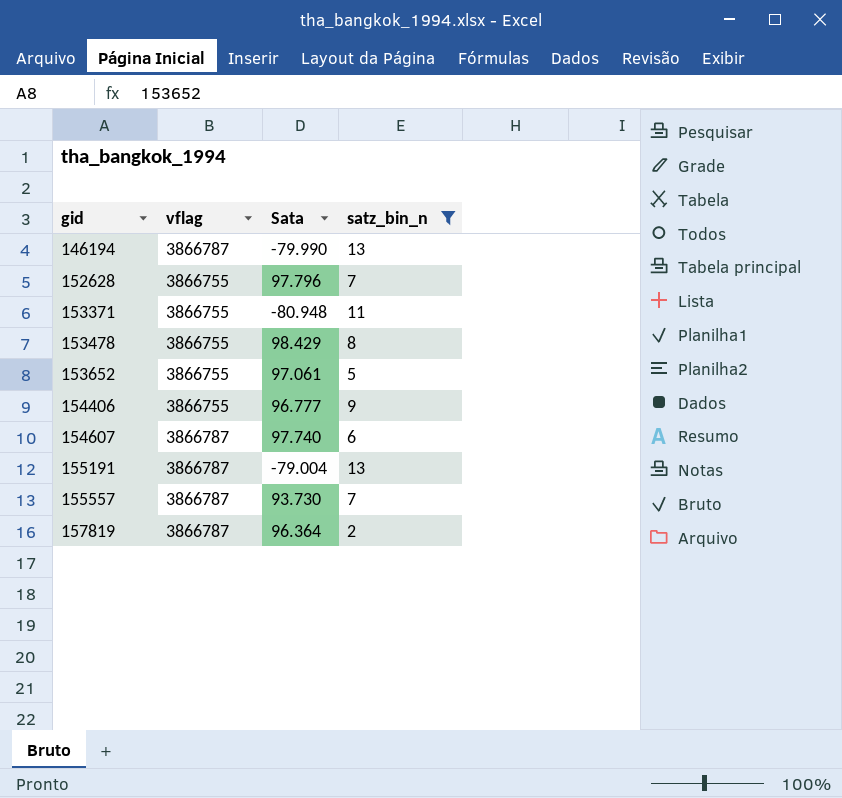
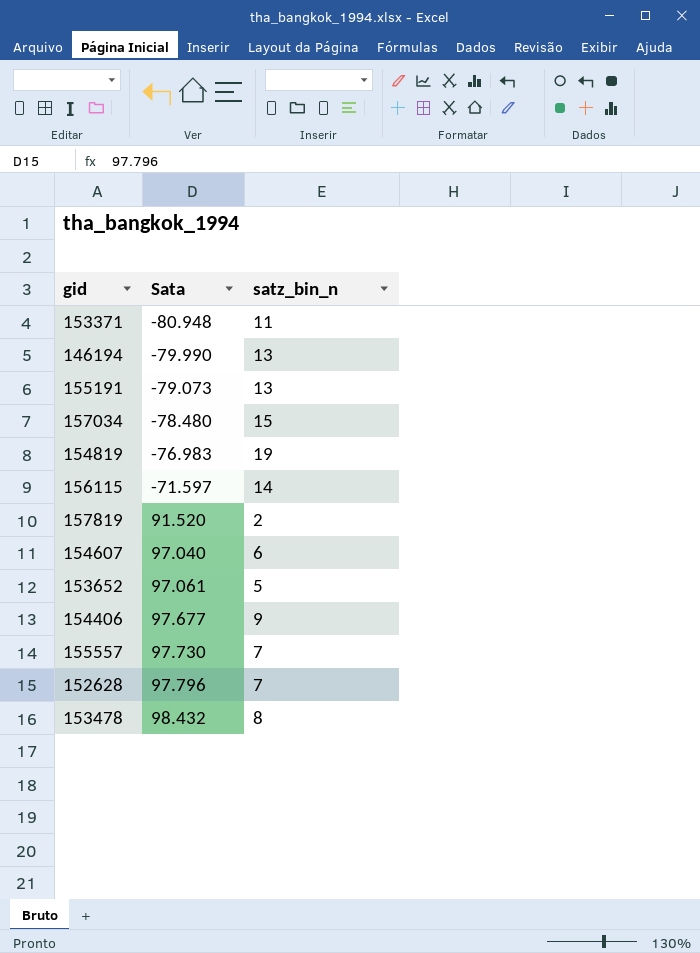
filter: satz_bin_n <= 13 -> none
row order: gid ascending -> Sata ascending
column vflag | position: 2 -> none
155191 | Sata: -79.004 -> -79.073
157819 | Sata: 96.364 -> 91.520
154607 | Sata: 97.740 -> 97.040
154406 | Sata: 96.777 -> 97.677
155557 | Sata: 93.730 -> 97.730
153478 | Sata: 98.429 -> 98.432

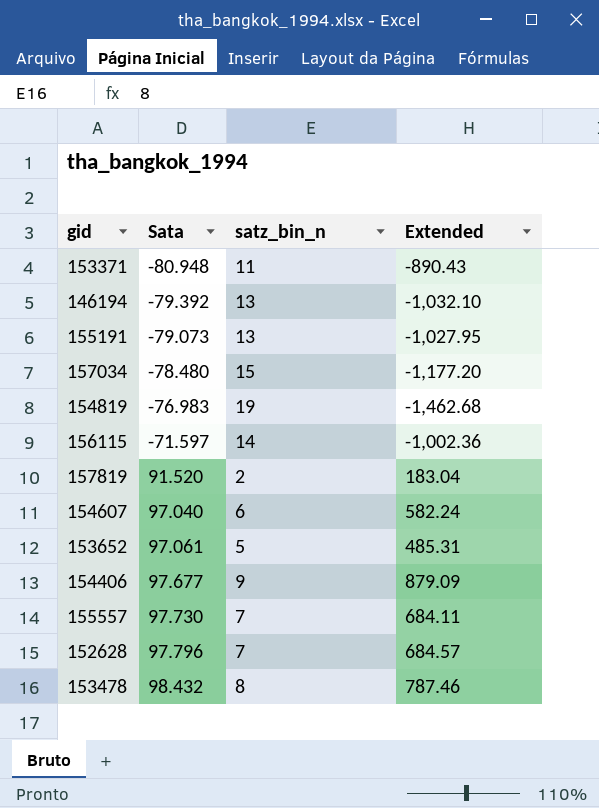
column Extended | formula: none -> [Sata] * [satz_bin_n]
146194 | Sata: -79.990 -> -79.392

